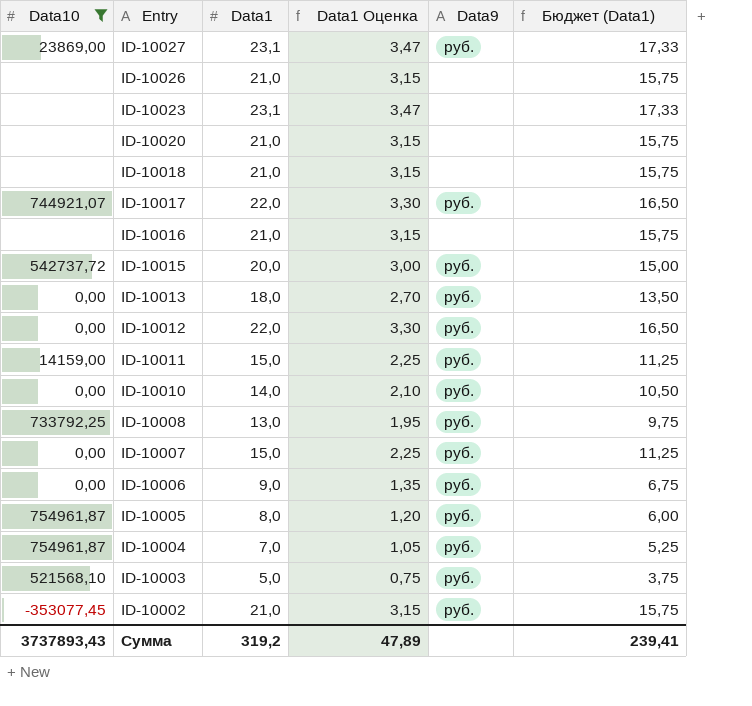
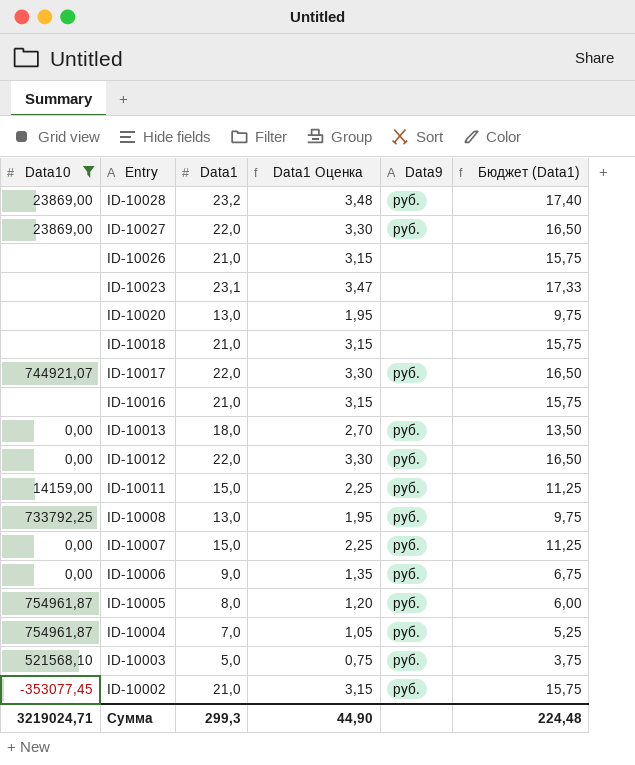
row ID-10015: 542737,72 | 20,0 | 3,00 | руб. | 15,00 -> none
row ID-10010: 0,00 | 14,0 | 2,10 | руб. | 10,50 -> none
row ID-10028: none -> 23869,00 | 23,2 | 3,48 | руб. | 17,40
ID-10027 | Data1: 23,1 -> 22,0
ID-10027 | Data1 Оценка: 3,47 -> 3,30
ID-10027 | Бюджет (Data1): 17,33 -> 16,50
ID-10020 | Data1: 21,0 -> 13,0
ID-10020 | Data1 Оценка: 3,15 -> 1,95
ID-10020 | Бюджет (Data1): 15,75 -> 9,75
Сумма | Data10: 3737893,43 -> 3219024,71
Сумма | Data1: 319,2 -> 299,3
Сумма | Data1 Оценка: 47,89 -> 44,90
Сумма | Бюджет (Data1): 239,41 -> 224,48

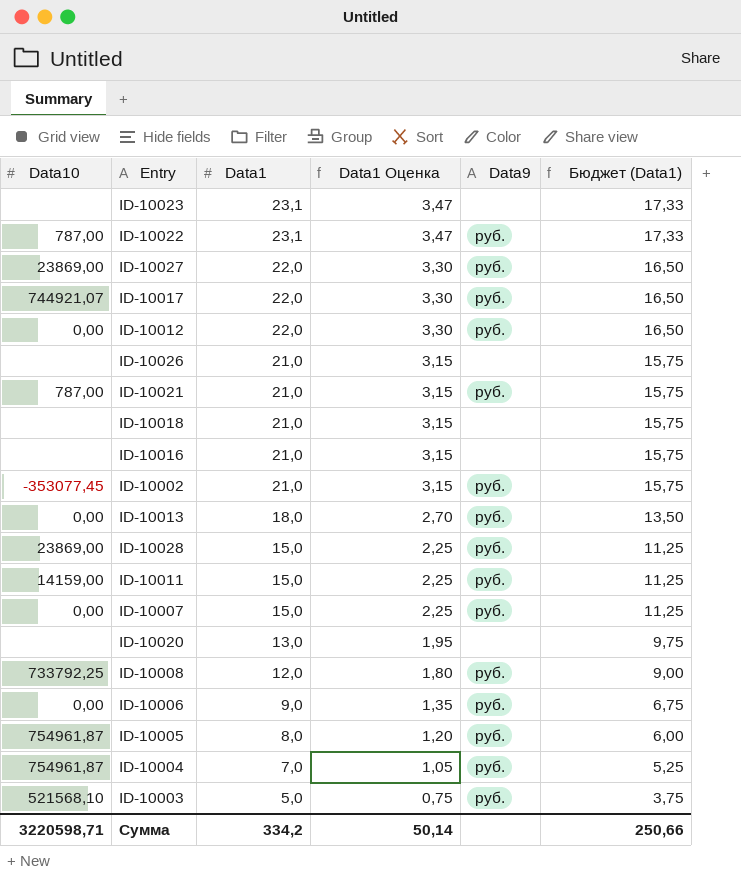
filter: Data10 != 787,00 -> none
row order: Entry descending -> Data1 descending
ID-10028 | Data1: 23,2 -> 15,0
ID-10028 | Data1 Оценка: 3,48 -> 2,25
ID-10028 | Бюджет (Data1): 17,40 -> 11,25
ID-10008 | Data1: 13,0 -> 12,0
ID-10008 | Data1 Оценка: 1,95 -> 1,80
ID-10008 | Бюджет (Data1): 9,75 -> 9,00
Сумма | Data10: 3219024,71 -> 3220598,71
Сумма | Data1: 299,3 -> 334,2
Сумма | Data1 Оценка: 44,90 -> 50,14
Сумма | Бюджет (Data1): 224,48 -> 250,66

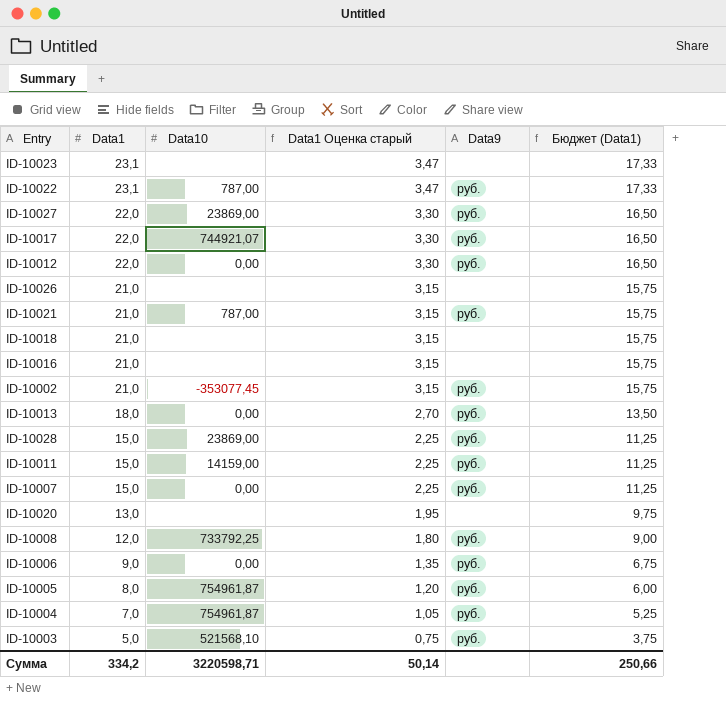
column Data10 | position: 1 -> 3
column name: Data1 Оценка -> Data1 Оценка старый

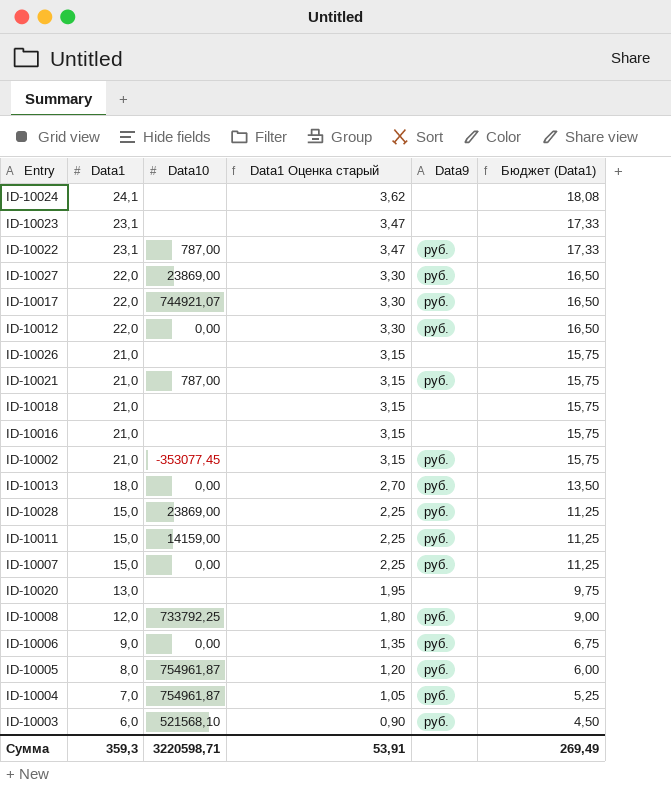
row ID-10024: none -> 24,1 | none | 3,62 | none | 18,08
ID-10003 | Data1: 5,0 -> 6,0
ID-10003 | Data1 Оценка старый: 0,75 -> 0,90
ID-10003 | Бюджет (Data1): 3,75 -> 4,50
Сумма | Data1: 334,2 -> 359,3
Сумма | Data1 Оценка старый: 50,14 -> 53,91
Сумма | Бюджет (Data1): 250,66 -> 269,49

